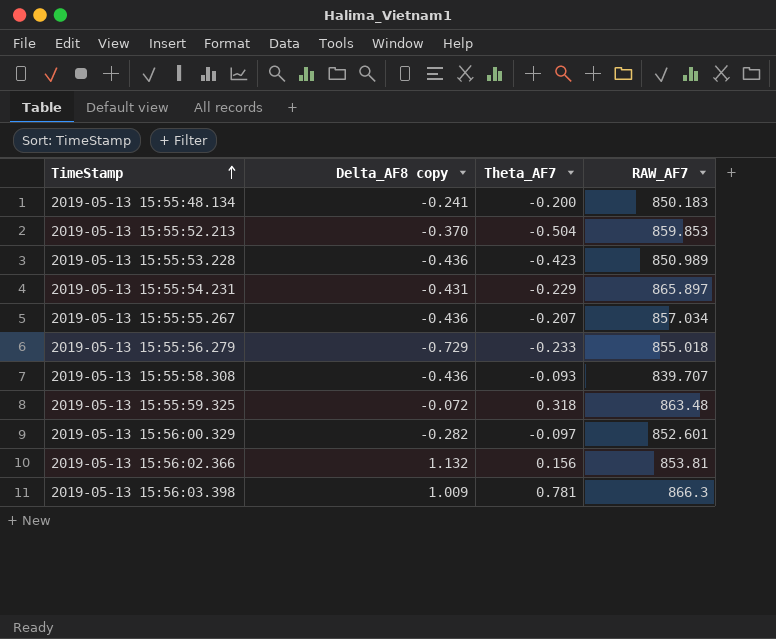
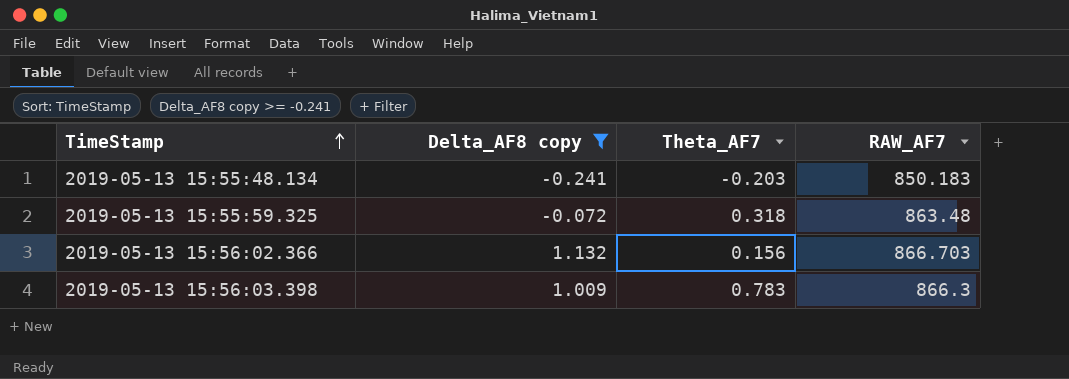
filter: none -> Delta_AF8 copy >= -0.241
2019-05-13 15:55:48.134 | Theta_AF7: -0.200 -> -0.203
2019-05-13 15:56:02.366 | RAW_AF7: 853.81 -> 866.703
2019-05-13 15:56:03.398 | Theta_AF7: 0.781 -> 0.783

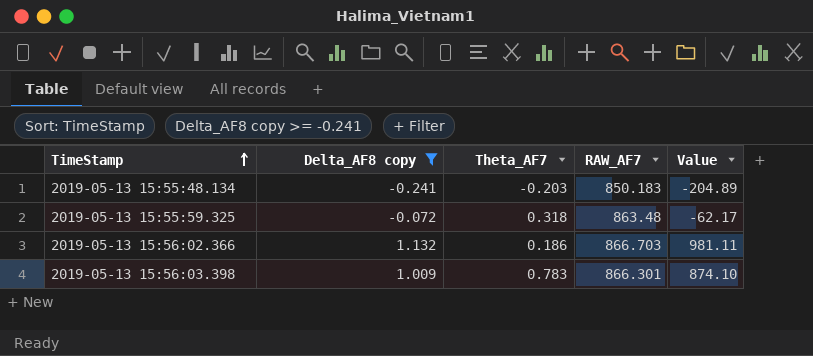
column Value | formula: none -> [Delta_AF8 copy] * [RAW_AF7]
2019-05-13 15:56:02.366 | Theta_AF7: 0.156 -> 0.186
2019-05-13 15:56:03.398 | RAW_AF7: 866.3 -> 866.301

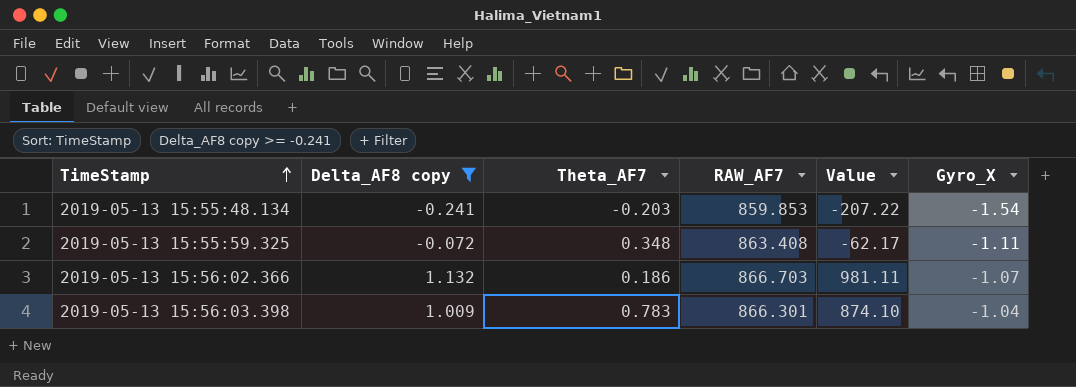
column Gyro_X | position: none -> 6
2019-05-13 15:55:48.134 | RAW_AF7: 850.183 -> 859.853
2019-05-13 15:55:48.134 | Value: -204.89 -> -207.22
2019-05-13 15:55:59.325 | Theta_AF7: 0.318 -> 0.348
2019-05-13 15:55:59.325 | RAW_AF7: 863.48 -> 863.408

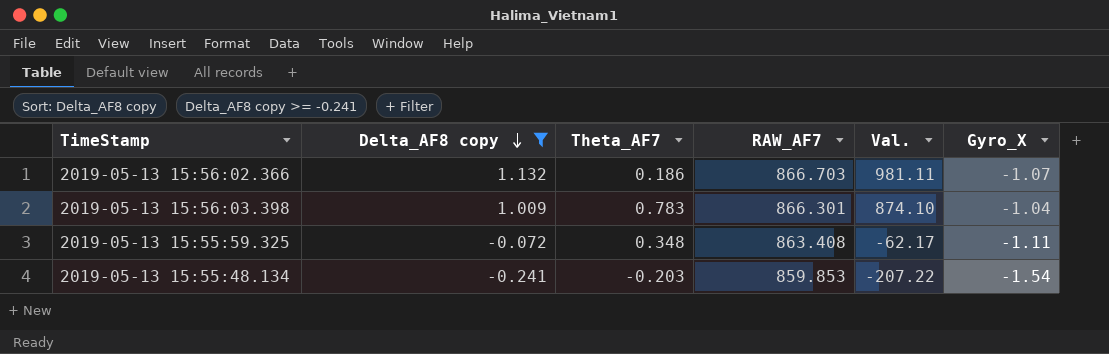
row order: TimeStamp ascending -> Delta_AF8 copy descending
column name: Value -> Val.

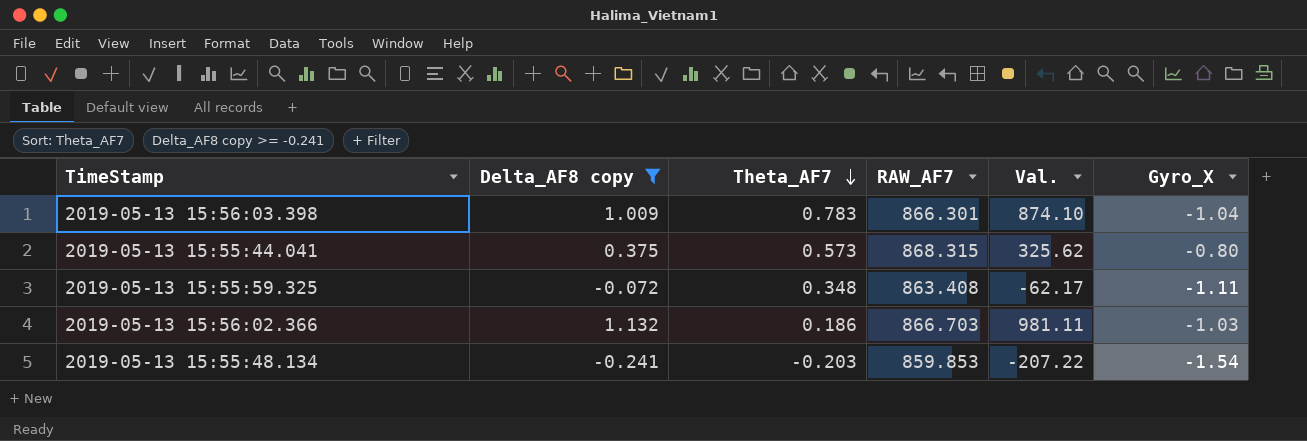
row order: Delta_AF8 copy descending -> Theta_AF7 descending
row 2019-05-13 15:55:44.041: none -> 0.375 | 0.573 | 868.315 | 325.62 | -0.80
2019-05-13 15:56:02.366 | Gyro_X: -1.07 -> -1.03

